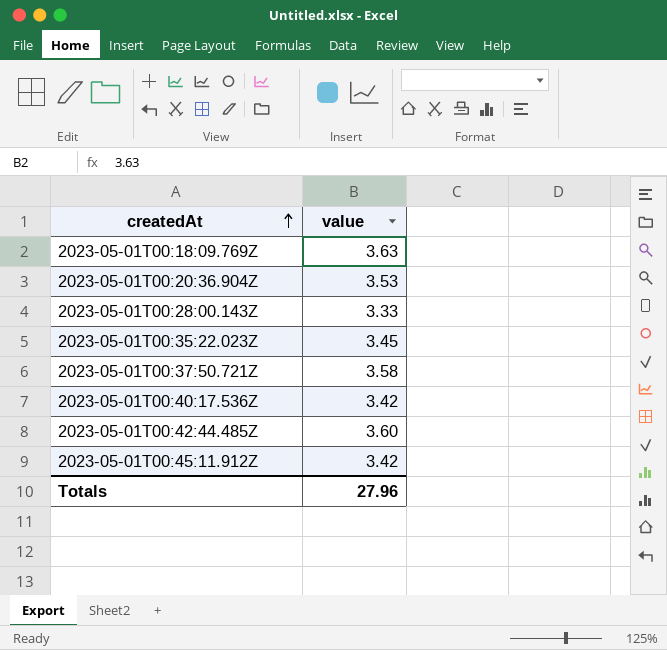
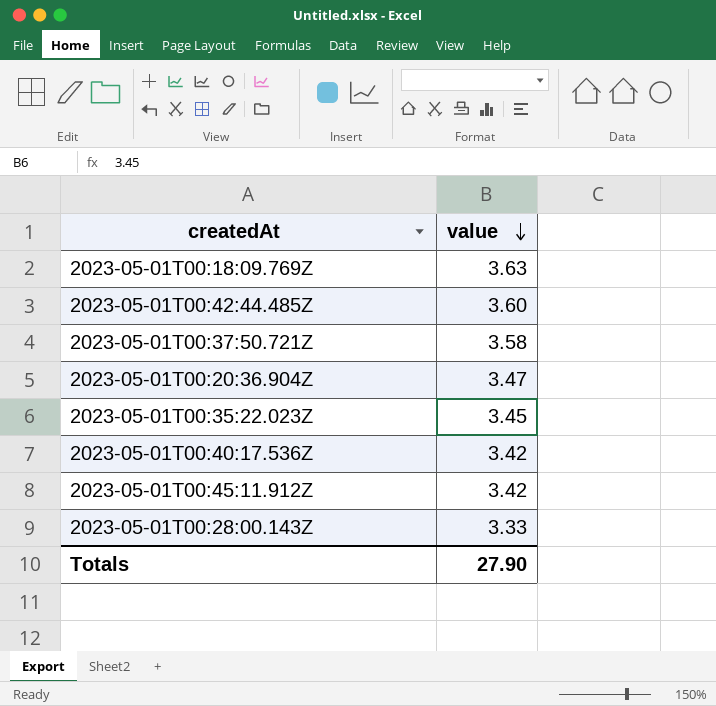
row order: createdAt ascending -> value descending
2023-05-01T00:20:36.904Z | value: 3.53 -> 3.47
Totals | value: 27.96 -> 27.90

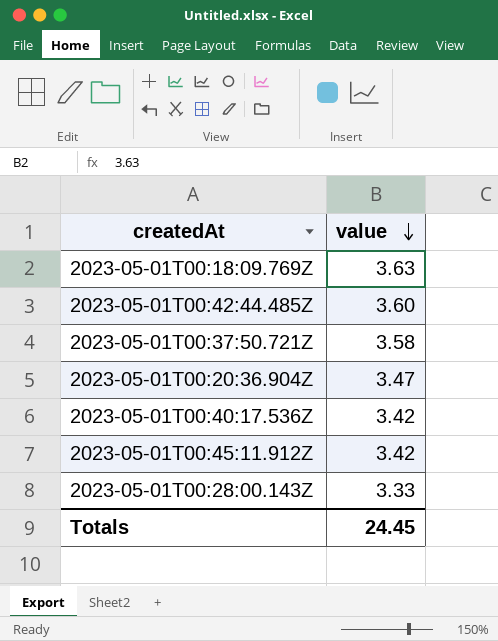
row 2023-05-01T00:35:22.023Z: 3.45 -> none
Totals | value: 27.90 -> 24.45

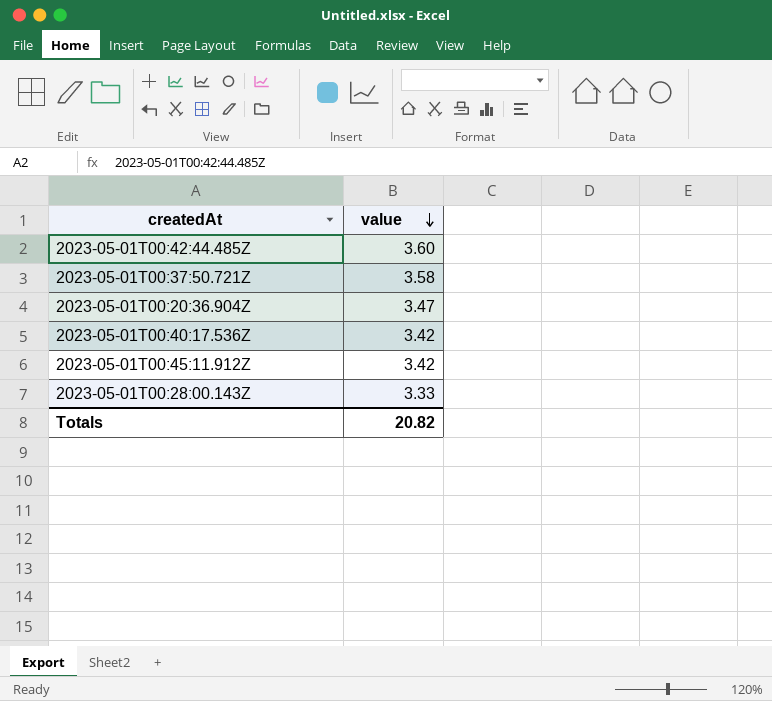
row 2023-05-01T00:18:09.769Z: 3.63 -> none
Totals | value: 24.45 -> 20.82

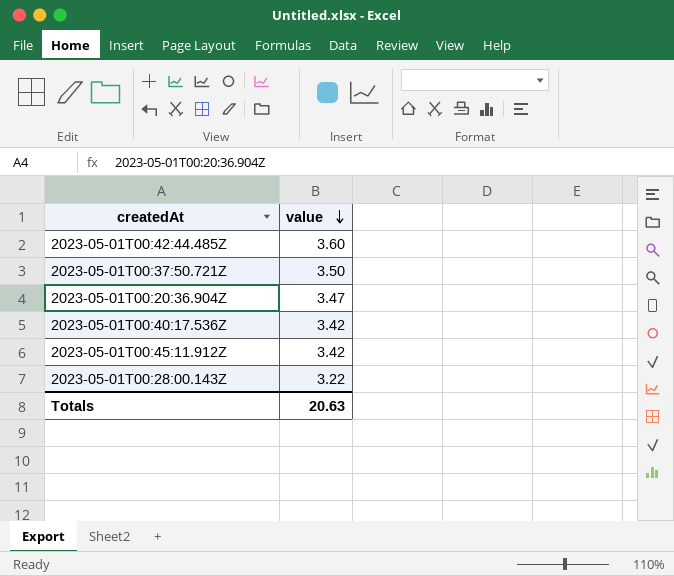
2023-05-01T00:37:50.721Z | value: 3.58 -> 3.50
2023-05-01T00:28:00.143Z | value: 3.33 -> 3.22
Totals | value: 20.82 -> 20.63

